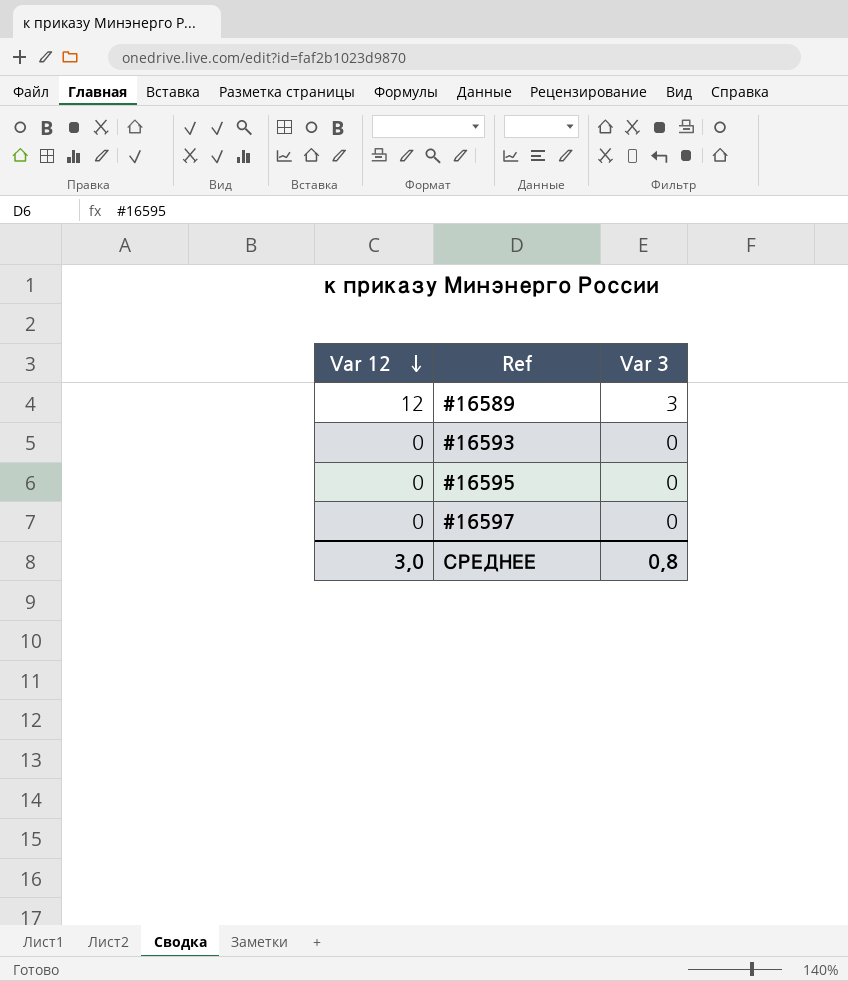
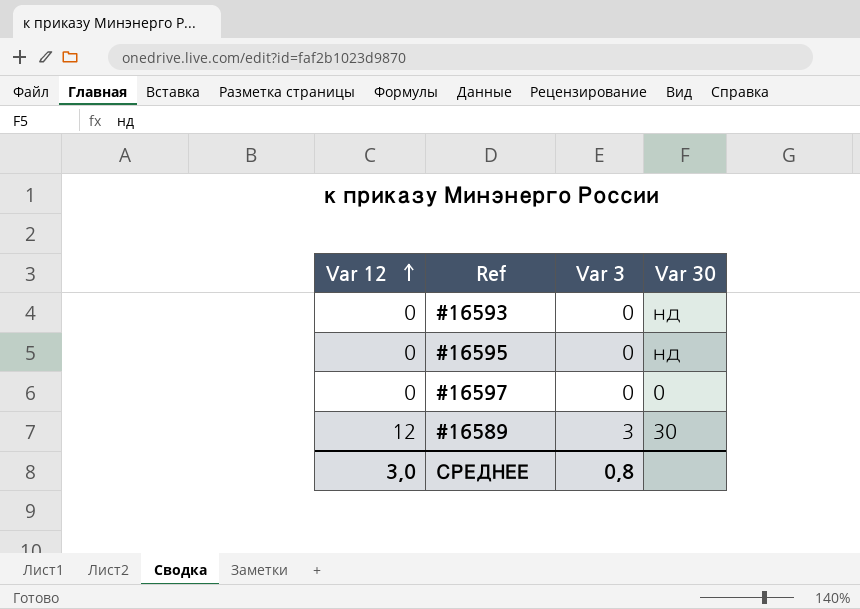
row order: Var 12 descending -> Var 12 ascending
column Var 30 | position: none -> 4

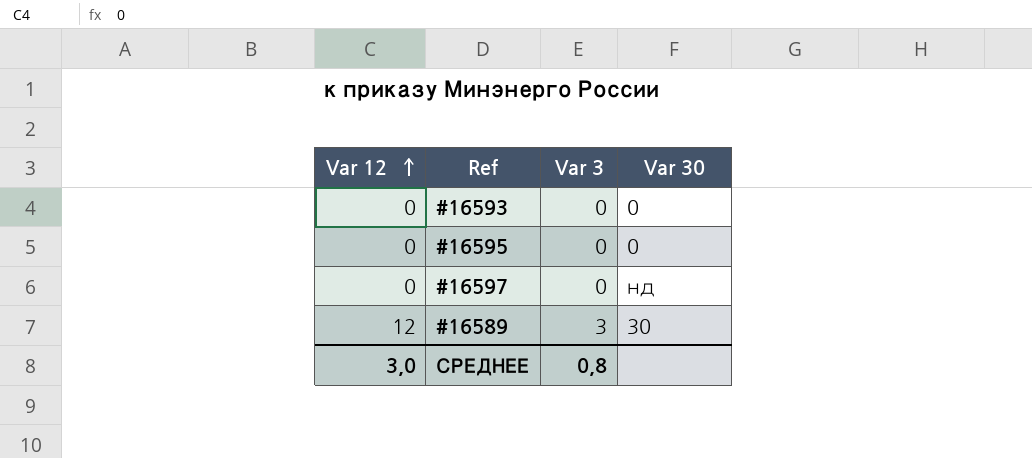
#16593 | Var 30: нд -> 0
#16595 | Var 30: нд -> 0
#16597 | Var 30: 0 -> нд

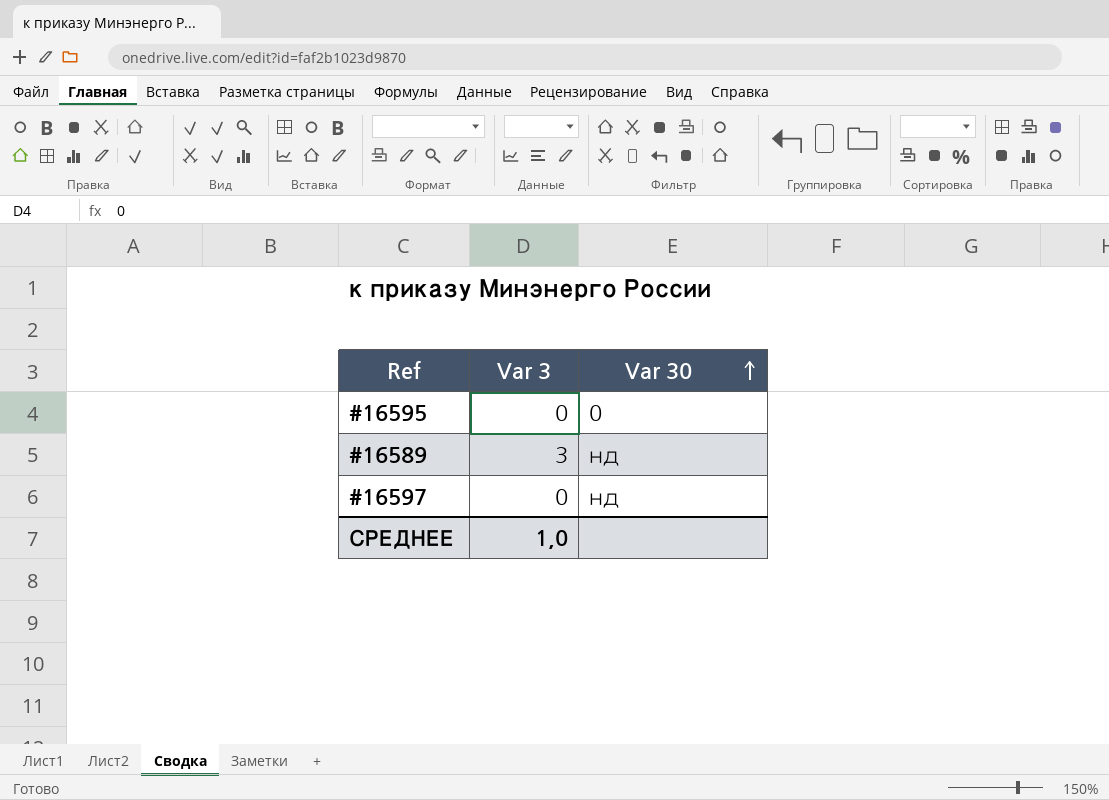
row order: Var 12 ascending -> Var 30 ascending
column Var 12 | position: 1 -> none
row #16593: 0 | 0 | 0 -> none
#16589 | Var 30: 30 -> нд
СРЕДНЕЕ | Var 3: 0,8 -> 1,0

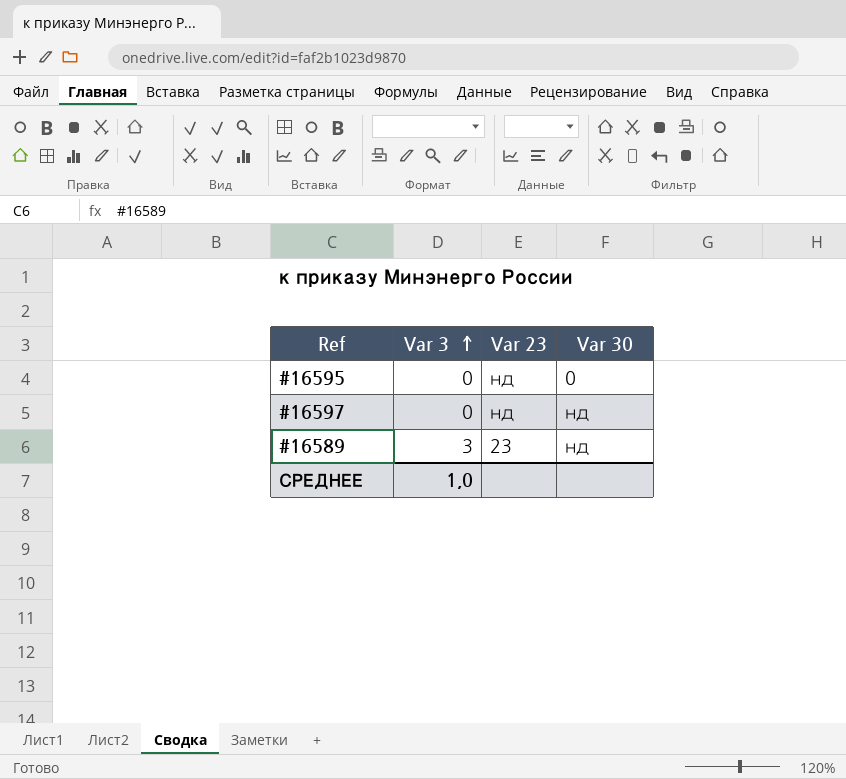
row order: Var 30 ascending -> Var 3 ascending
column Var 23 | position: none -> 3

